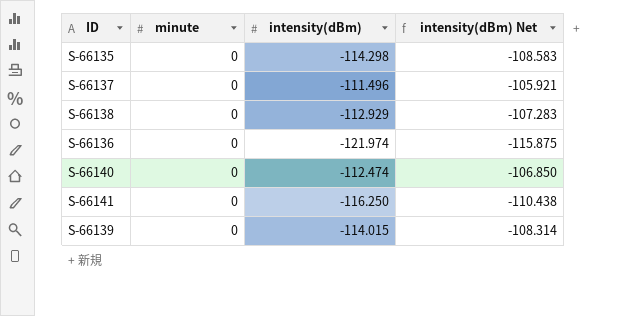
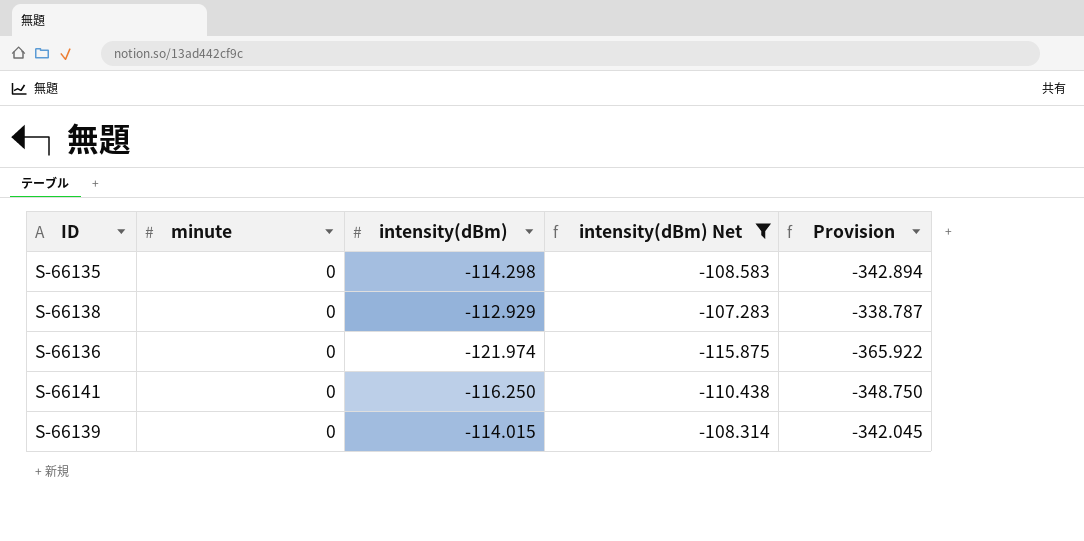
filter: none -> intensity(dBm) Net <= -107.283
column Provision | formula: none -> [intensity(dBm)] * 3

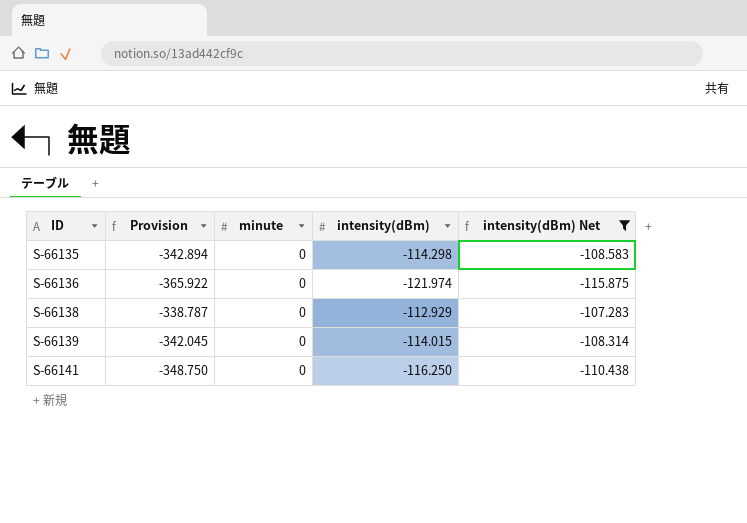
row order: none -> ID ascending
column Provision | position: 5 -> 2

